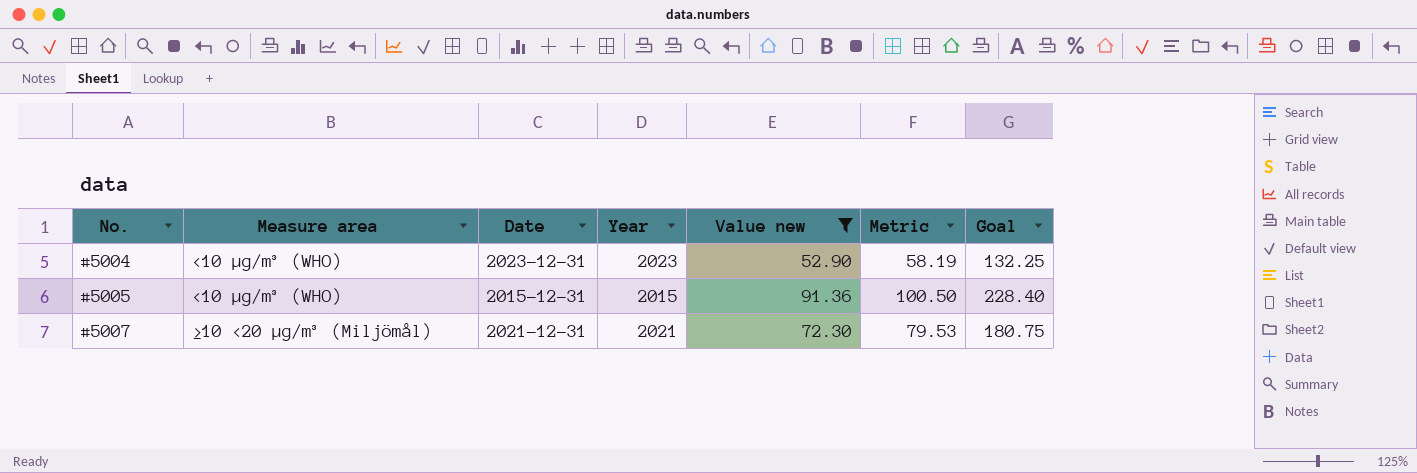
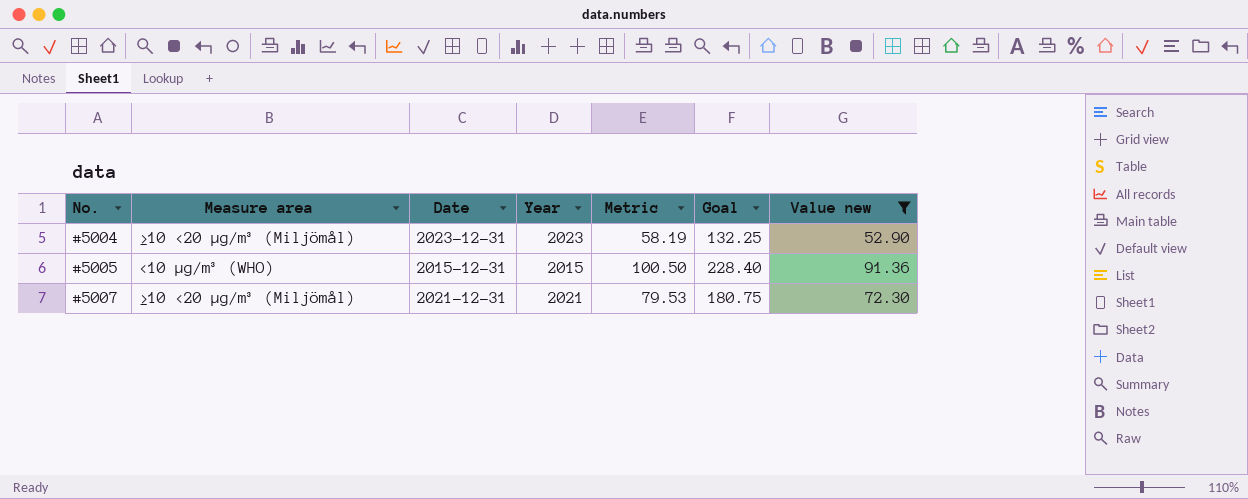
column Value new | position: 5 -> 7
#5004 | Measure area: <10 µg/m³ (WHO) -> ≥10 <20 µg/m³ (Miljömål)

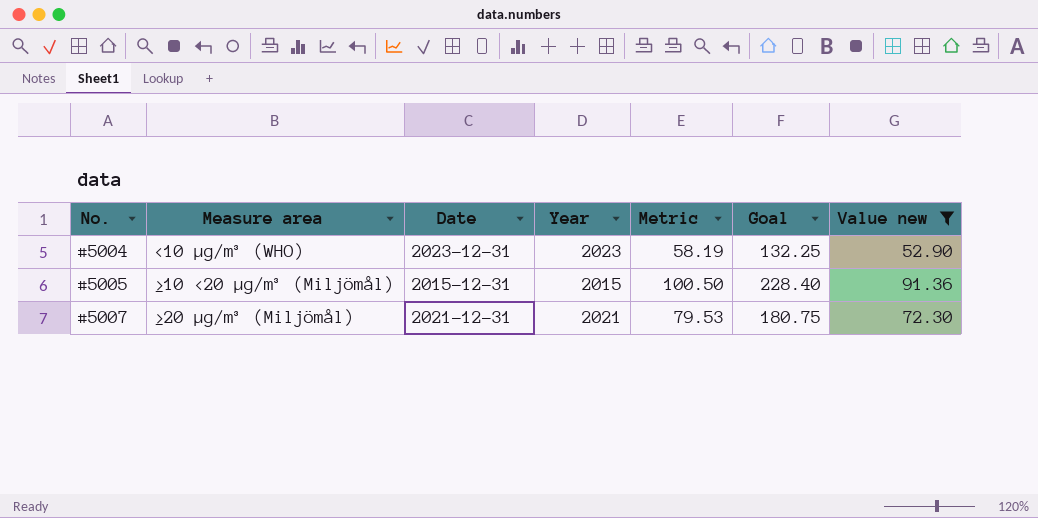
#5004 | Measure area: ≥10 <20 µg/m³ (Miljömål) -> <10 µg/m³ (WHO)
#5005 | Measure area: <10 µg/m³ (WHO) -> ≥10 <20 µg/m³ (Miljömål)
#5007 | Measure area: ≥10 <20 µg/m³ (Miljömål) -> ≥20 µg/m³ (Miljömål)

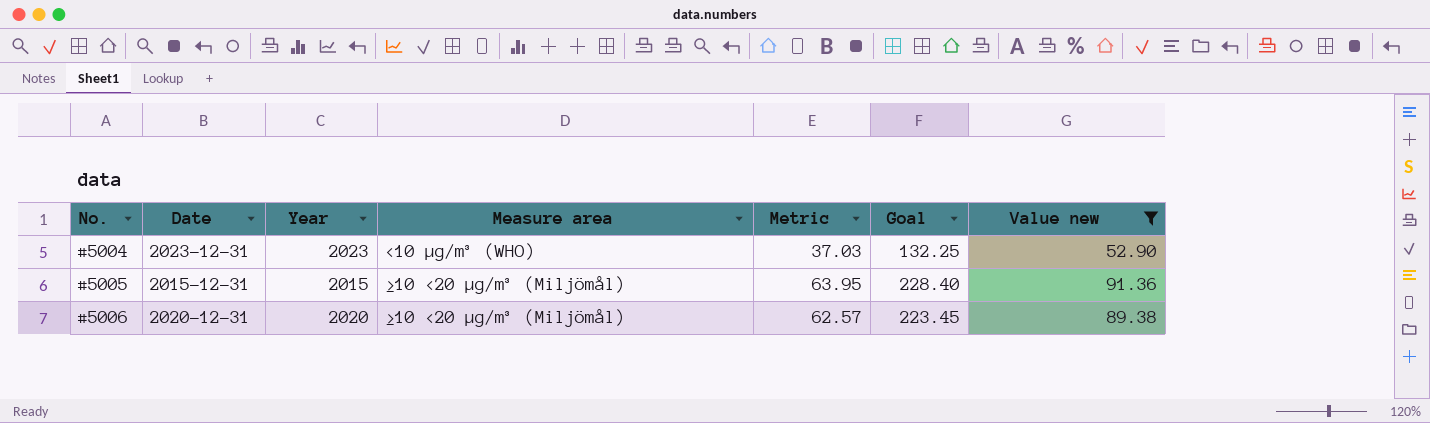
column Measure area | position: 2 -> 4
column Metric | formula: [Value new] * 1.1 -> [Value new] * 0.7
row #5007: ≥20 µg/m³ (Miljömål) | 2021-12-31 | 2021 | 79.53 | 180.75 | 72.30 -> none
row #5006: none -> 2020-12-31 | 2020 | ≥10 <20 µg/m³ (Miljömål) | 62.57 | 223.45 | 89.38

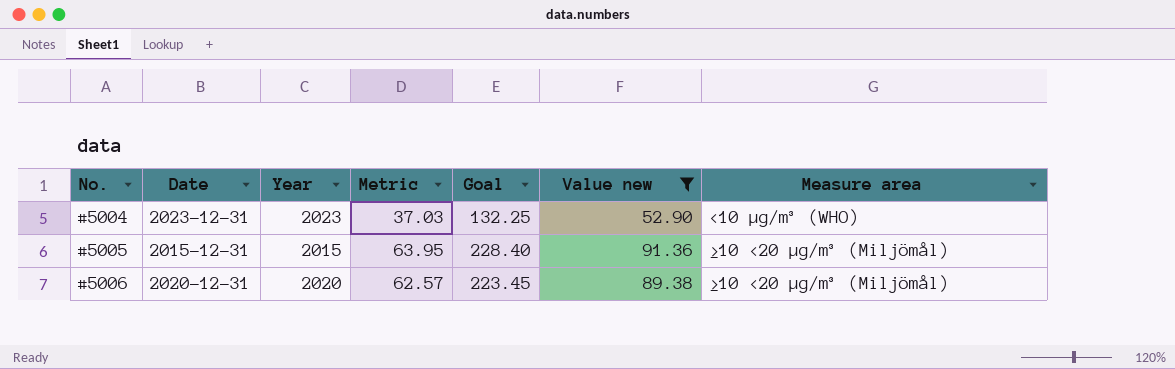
column Measure area | position: 4 -> 7

